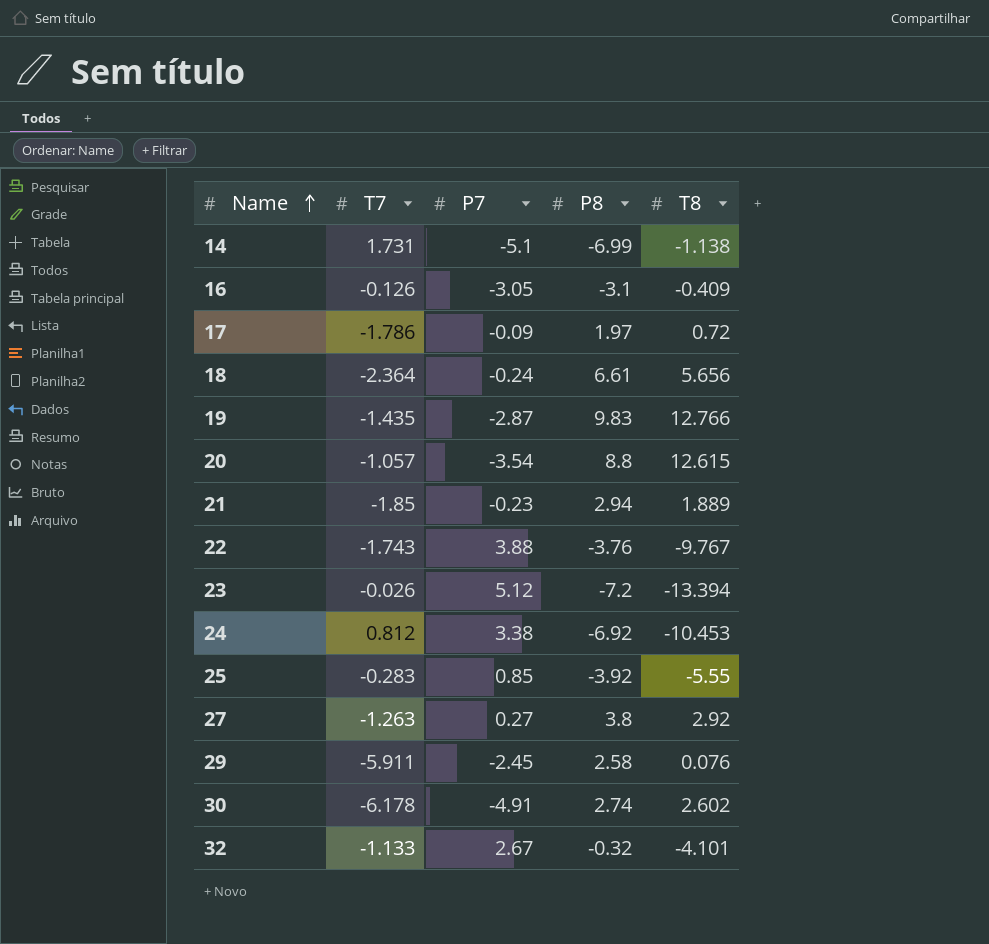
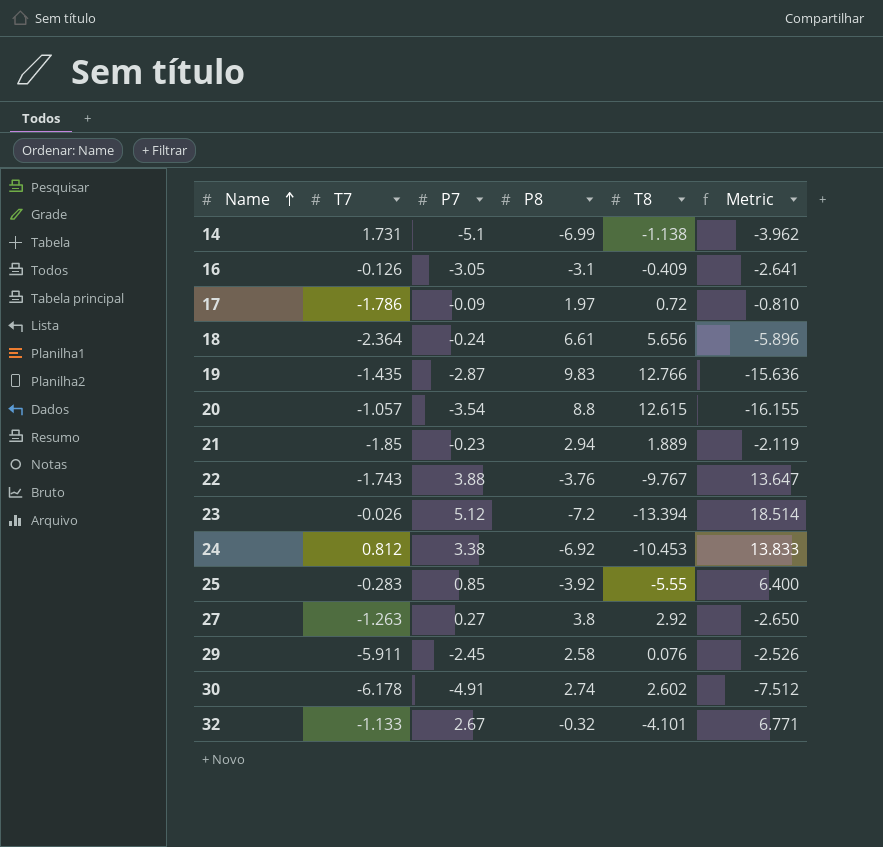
column Metric | formula: none -> [P7] - [T8]

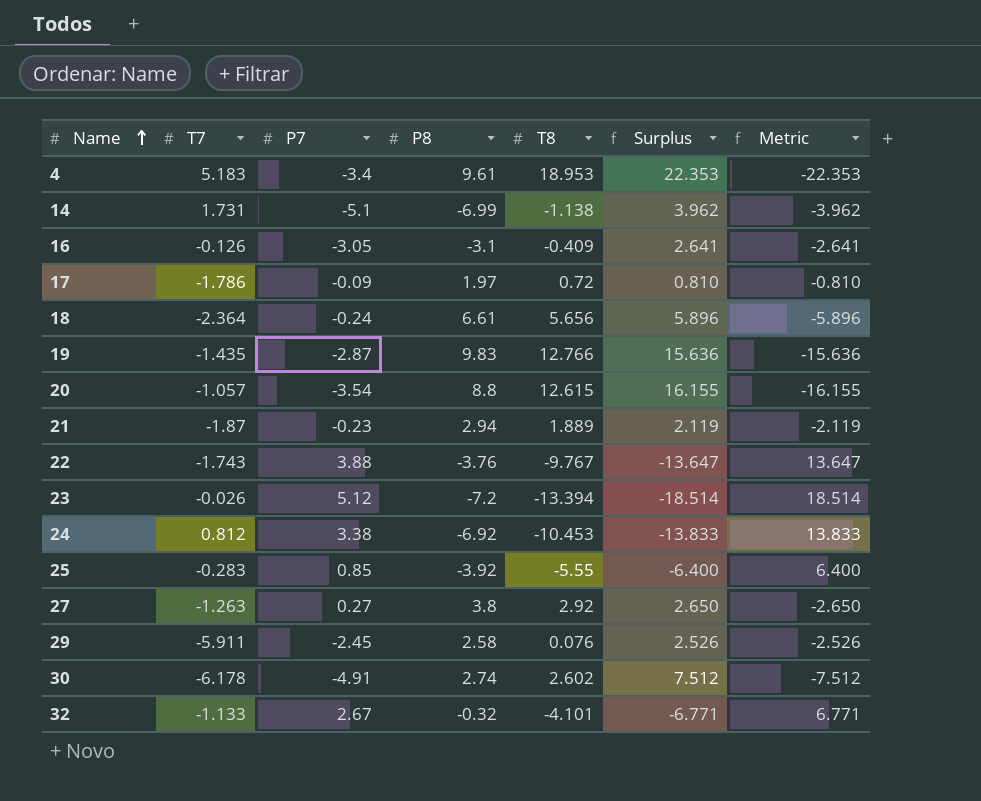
column Surplus | formula: none -> [T8] - [P7]
row 4: none -> 5.183 | -3.4 | 9.61 | 18.953 | 22.353 | -22.353
21 | T7: -1.85 -> -1.87

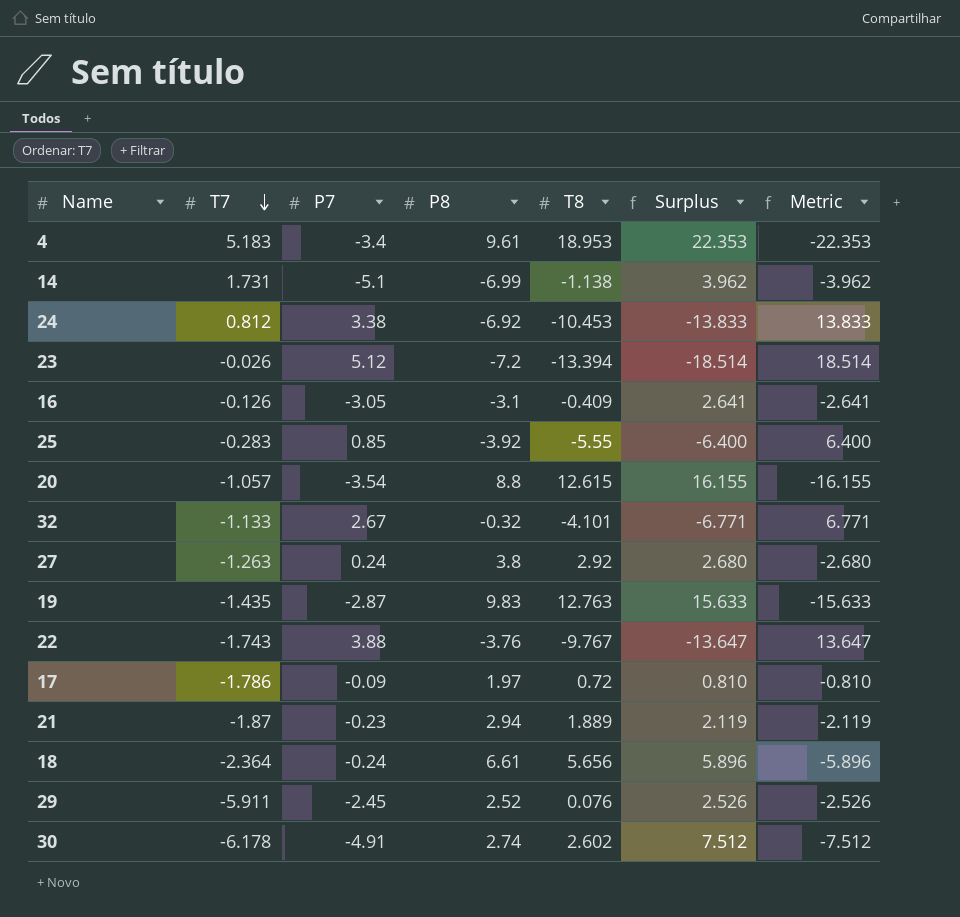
row order: Name ascending -> T7 descending
27 | P7: 0.27 -> 0.24
27 | Surplus: 2.650 -> 2.680
27 | Metric: -2.650 -> -2.680
19 | T8: 12.766 -> 12.763
19 | Surplus: 15.636 -> 15.633
19 | Metric: -15.636 -> -15.633
29 | P8: 2.58 -> 2.52

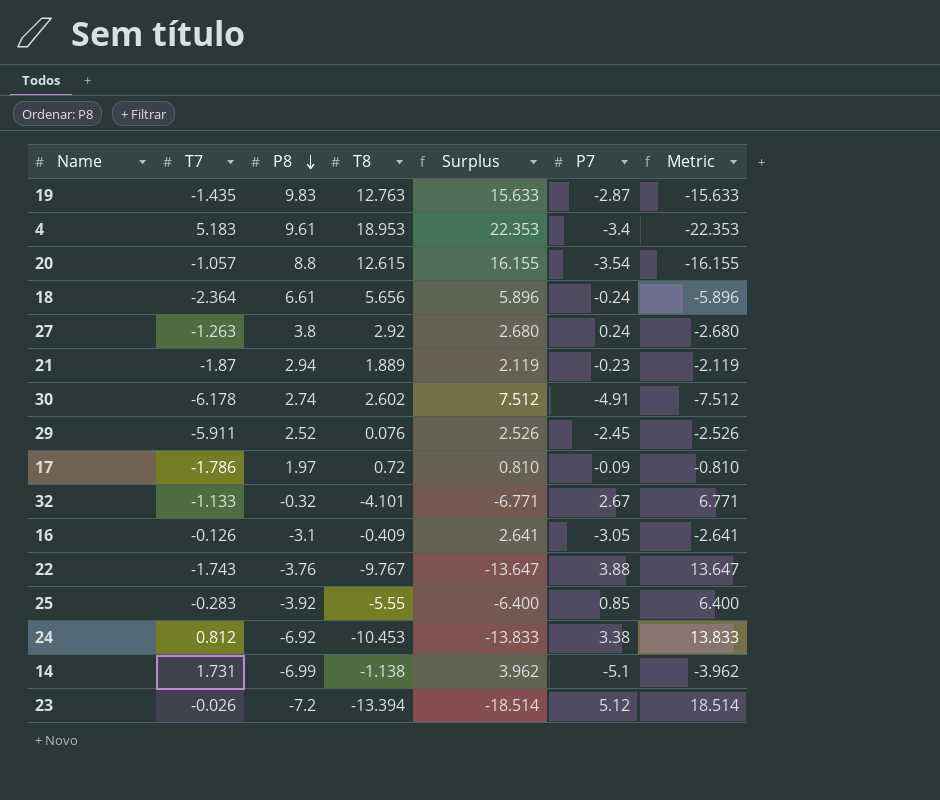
row order: T7 descending -> P8 descending
column P7 | position: 3 -> 6

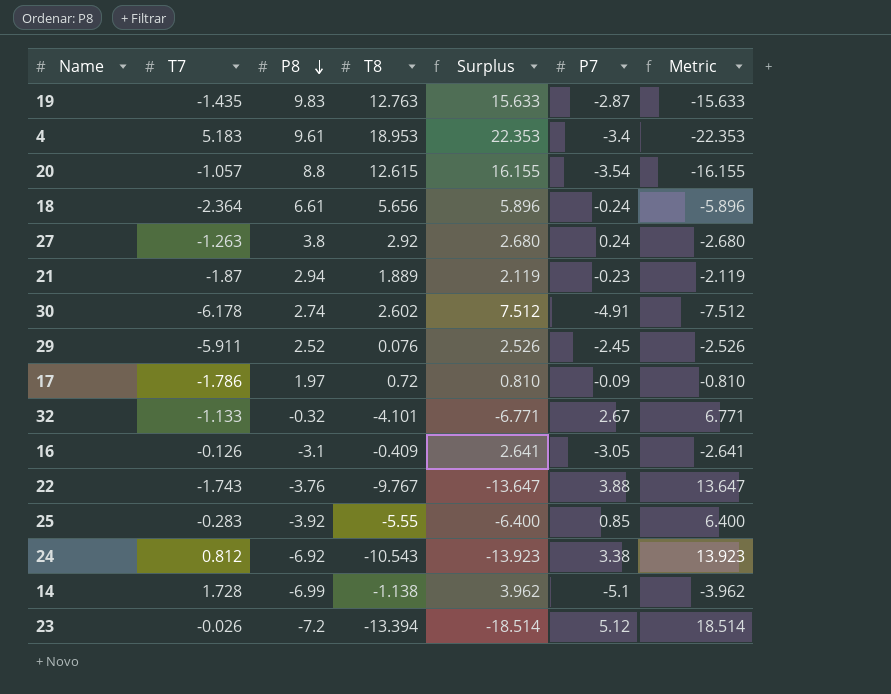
24 | T8: -10.453 -> -10.543
24 | Surplus: -13.833 -> -13.923
24 | Metric: 13.833 -> 13.923
14 | T7: 1.731 -> 1.728

